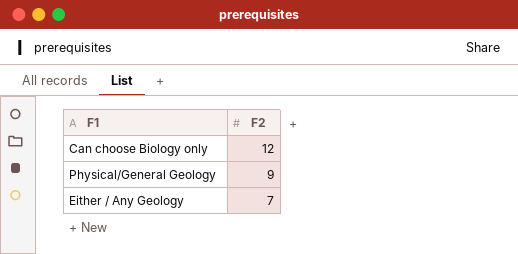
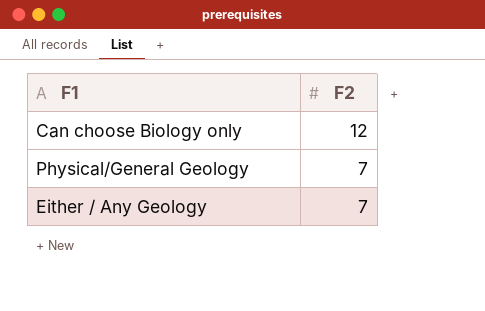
Physical/General Geology | F2: 9 -> 7

